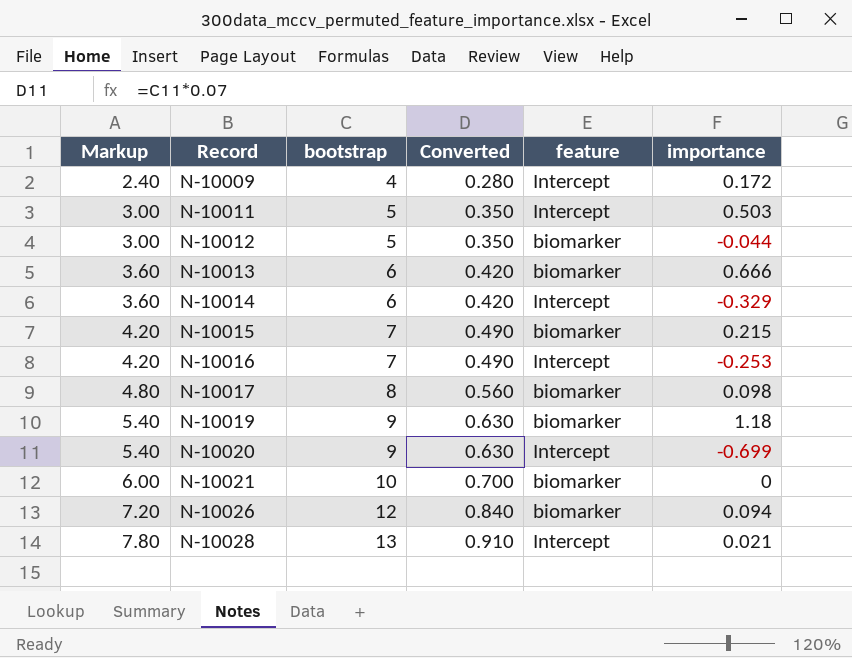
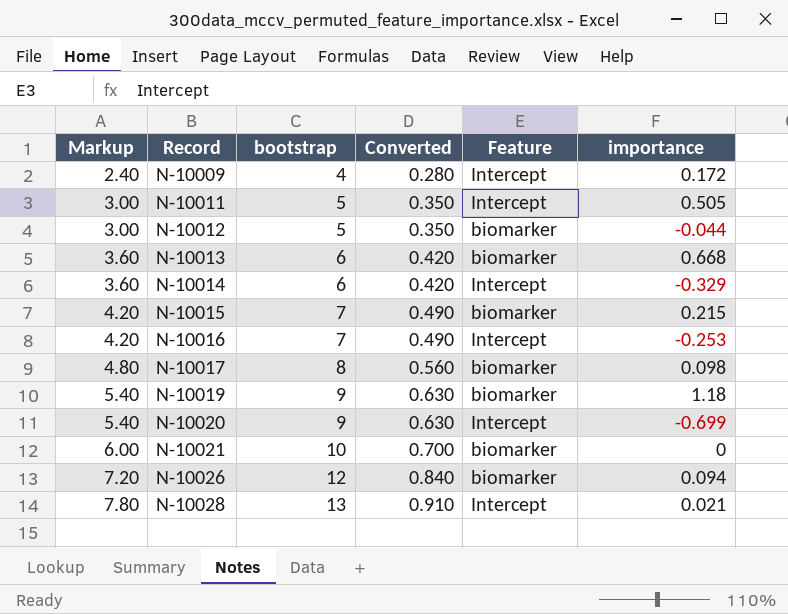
column name: feature -> Feature
N-10011 | importance: 0.503 -> 0.505
N-10013 | importance: 0.666 -> 0.668

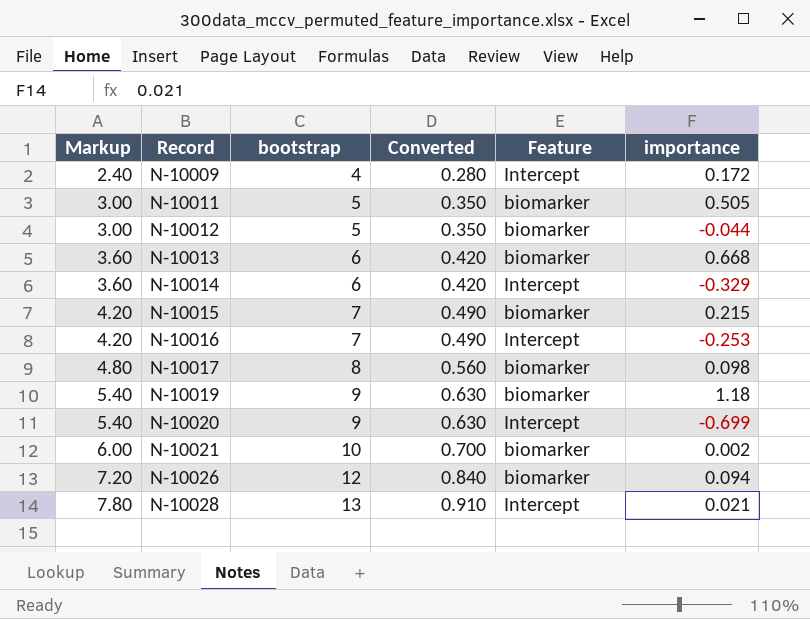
N-10011 | Feature: Intercept -> biomarker
N-10021 | importance: 0 -> 0.002

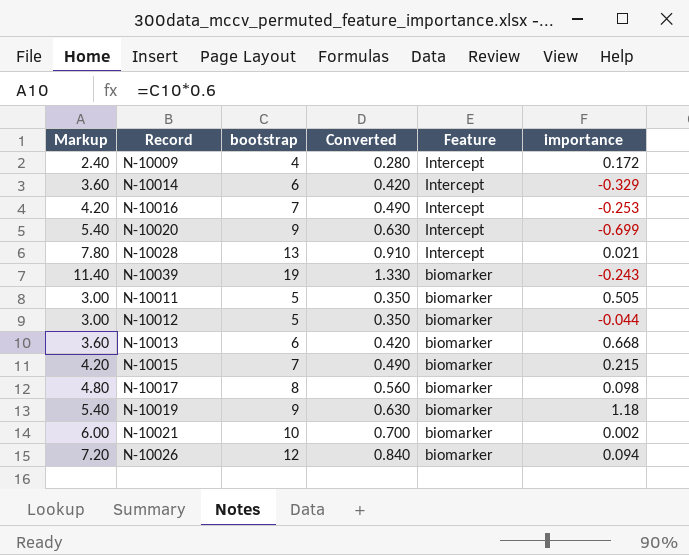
row order: Markup ascending -> Feature descending
row N-10039: none -> 11.40 | 19 | 1.330 | biomarker | -0.243

